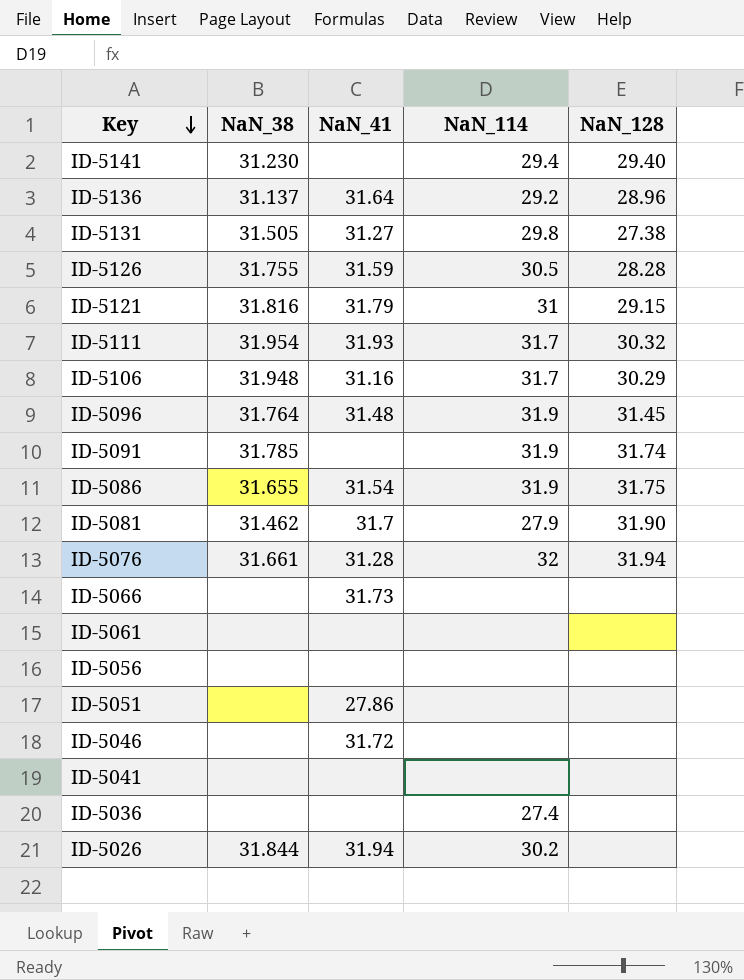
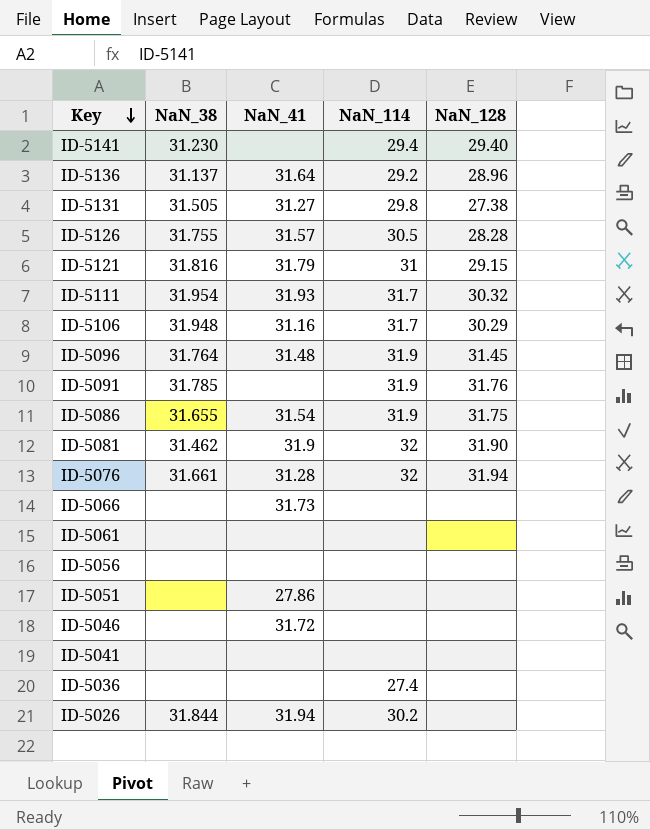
ID-5126 | NaN_41: 31.59 -> 31.57
ID-5091 | NaN_128: 31.74 -> 31.76
ID-5081 | NaN_41: 31.7 -> 31.9
ID-5081 | NaN_114: 27.9 -> 32

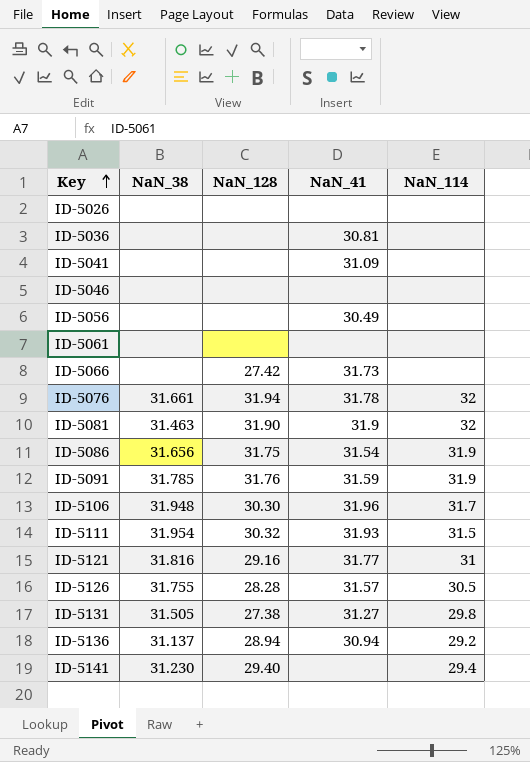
row order: Key descending -> Key ascending
column NaN_128 | position: 5 -> 3
row ID-5096: 31.764 | 31.48 | 31.9 | 31.45 -> none
row ID-5051: none | 27.86 | none | none -> none
ID-5026 | NaN_38: 31.844 -> none
ID-5026 | NaN_41: 31.94 -> none
ID-5026 | NaN_114: 30.2 -> none
ID-5036 | NaN_41: none -> 30.81
ID-5036 | NaN_114: 27.4 -> none
ID-5041 | NaN_41: none -> 31.09
ID-5046 | NaN_41: 31.72 -> none
ID-5056 | NaN_41: none -> 30.49
ID-5066 | NaN_128: none -> 27.42
ID-5076 | NaN_41: 31.28 -> 31.78
ID-5081 | NaN_38: 31.462 -> 31.463
ID-5086 | NaN_38: 31.655 -> 31.656
ID-5091 | NaN_41: none -> 31.59
ID-5106 | NaN_128: 30.29 -> 30.30
ID-5106 | NaN_41: 31.16 -> 31.96
ID-5111 | NaN_114: 31.7 -> 31.5
ID-5121 | NaN_128: 29.15 -> 29.16
ID-5121 | NaN_41: 31.79 -> 31.77
ID-5136 | NaN_128: 28.96 -> 28.94
ID-5136 | NaN_41: 31.64 -> 30.94

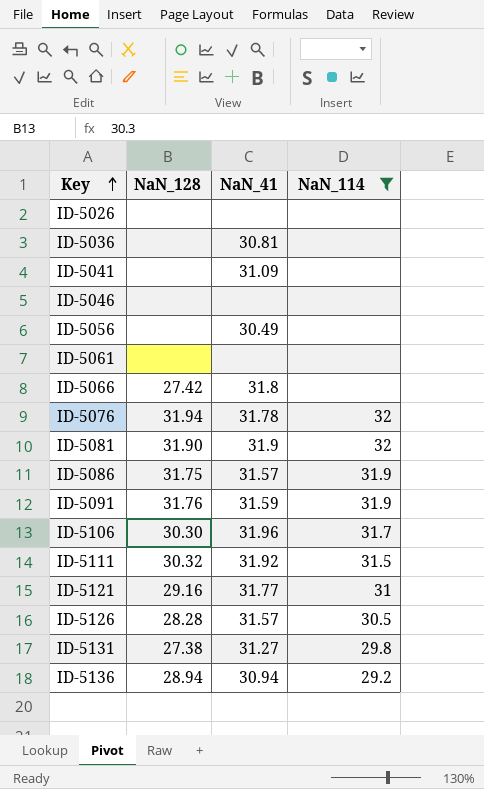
filter: none -> NaN_114 != 29.4
column NaN_38 | position: 2 -> none
ID-5066 | NaN_41: 31.73 -> 31.8
ID-5086 | NaN_41: 31.54 -> 31.57
ID-5111 | NaN_41: 31.93 -> 31.92

